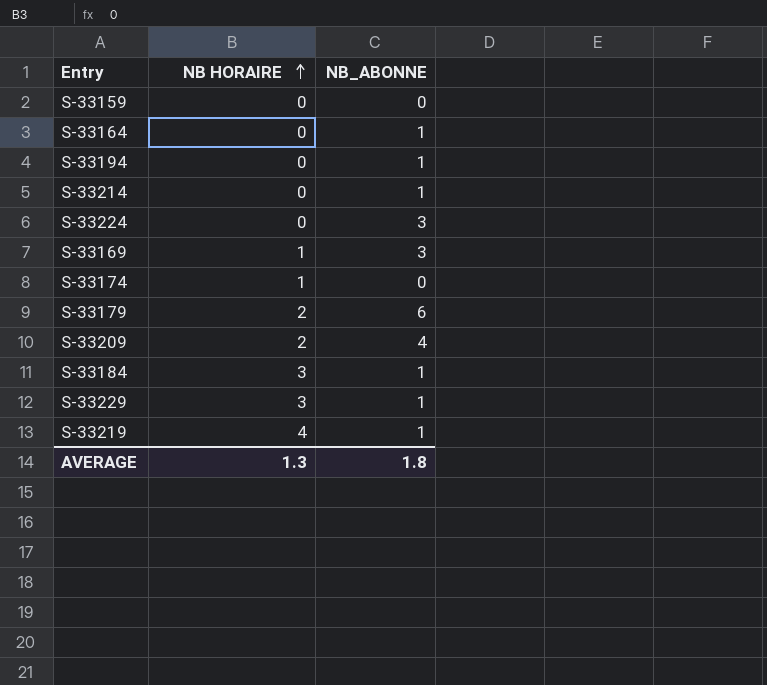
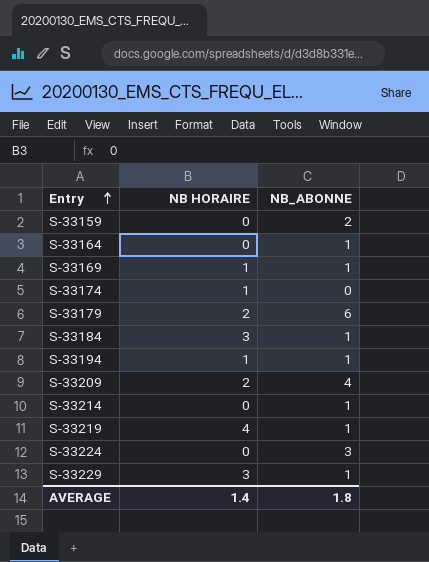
row order: NB HORAIRE ascending -> Entry ascending
S-33159 | NB_ABONNE: 0 -> 2
S-33169 | NB_ABONNE: 3 -> 1
S-33194 | NB HORAIRE: 0 -> 1
AVERAGE | NB HORAIRE: 1.3 -> 1.4

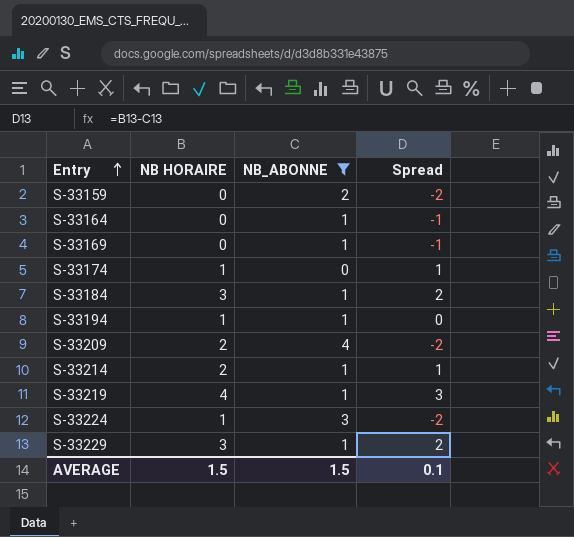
filter: none -> NB_ABONNE != 6
column Spread | formula: none -> [NB HORAIRE] - [NB_ABONNE]
S-33169 | NB HORAIRE: 1 -> 0
S-33214 | NB HORAIRE: 0 -> 2
S-33224 | NB HORAIRE: 0 -> 1
AVERAGE | NB HORAIRE: 1.4 -> 1.5
AVERAGE | NB_ABONNE: 1.8 -> 1.5

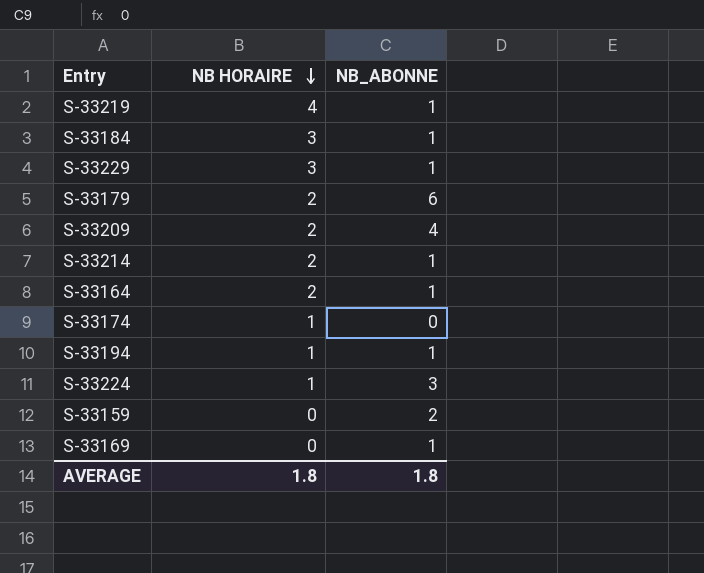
filter: NB_ABONNE != 6 -> none
row order: Entry ascending -> NB HORAIRE descending
column Spread | formula: [NB HORAIRE] - [NB_ABONNE] -> none
S-33164 | NB HORAIRE: 0 -> 2
AVERAGE | NB HORAIRE: 1.5 -> 1.8
AVERAGE | NB_ABONNE: 1.5 -> 1.8

